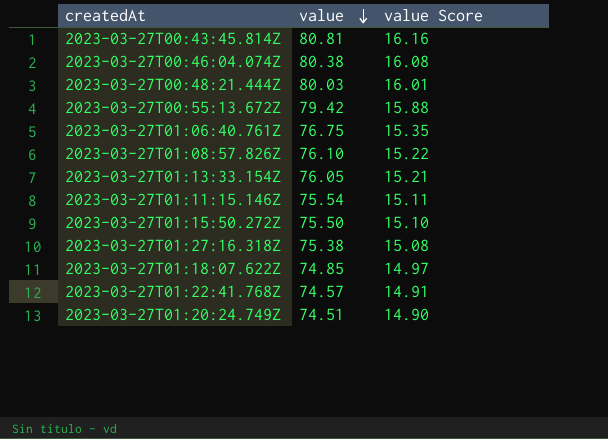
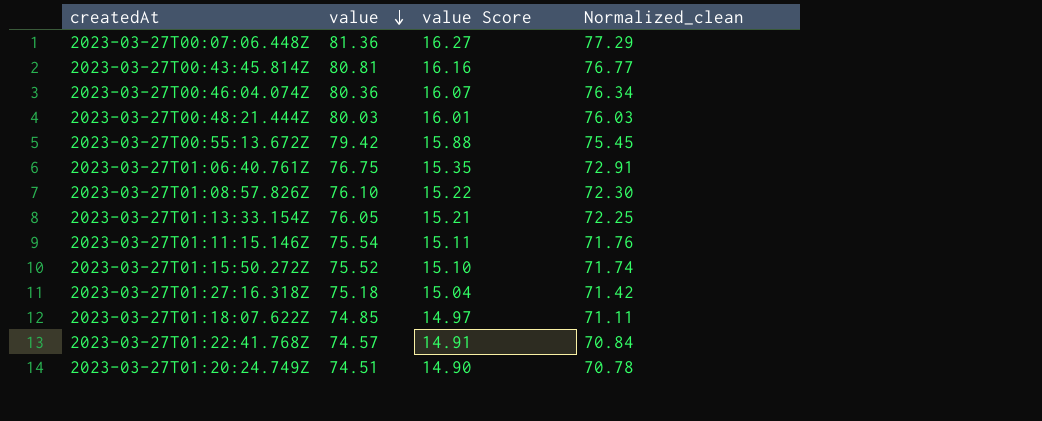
column Normalized_clean | formula: none -> [value] * 0.95
row 2023-03-27T00:07:06.448Z: none -> 81.36 | 16.27 | 77.29
2023-03-27T00:46:04.074Z | value: 80.38 -> 80.36
2023-03-27T00:46:04.074Z | value Score: 16.08 -> 16.07
2023-03-27T01:15:50.272Z | value: 75.50 -> 75.52
2023-03-27T01:27:16.318Z | value: 75.38 -> 75.18
2023-03-27T01:27:16.318Z | value Score: 15.08 -> 15.04

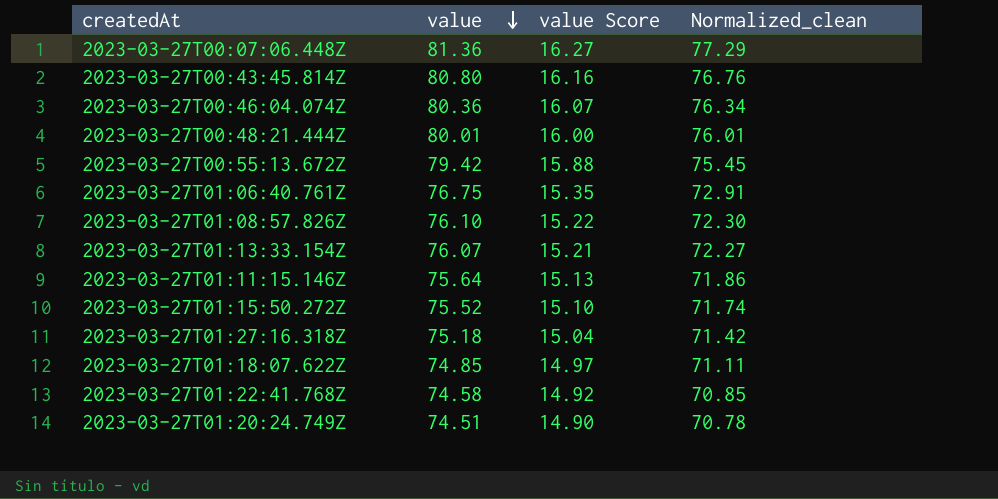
2023-03-27T00:43:45.814Z | value: 80.81 -> 80.80
2023-03-27T00:43:45.814Z | Normalized_clean: 76.77 -> 76.76
2023-03-27T00:48:21.444Z | value: 80.03 -> 80.01
2023-03-27T00:48:21.444Z | value Score: 16.01 -> 16.00
2023-03-27T00:48:21.444Z | Normalized_clean: 76.03 -> 76.01
2023-03-27T01:13:33.154Z | value: 76.05 -> 76.07
2023-03-27T01:13:33.154Z | Normalized_clean: 72.25 -> 72.27
2023-03-27T01:11:15.146Z | value: 75.54 -> 75.64
2023-03-27T01:11:15.146Z | value Score: 15.11 -> 15.13
2023-03-27T01:11:15.146Z | Normalized_clean: 71.76 -> 71.86
2023-03-27T01:22:41.768Z | value: 74.57 -> 74.58
2023-03-27T01:22:41.768Z | value Score: 14.91 -> 14.92
2023-03-27T01:22:41.768Z | Normalized_clean: 70.84 -> 70.85

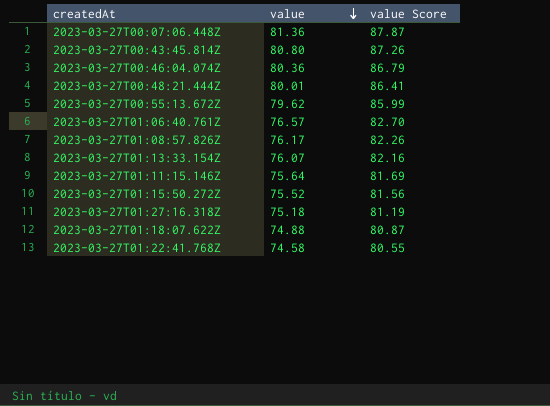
column Normalized_clean | formula: [value] * 0.95 -> none
column value Score | formula: [value] * 0.2 -> [value] * 1.08
row 2023-03-27T01:20:24.749Z: 74.51 | 14.90 | 70.78 -> none
2023-03-27T00:55:13.672Z | value: 79.42 -> 79.62
2023-03-27T01:06:40.761Z | value: 76.75 -> 76.57
2023-03-27T01:08:57.826Z | value: 76.10 -> 76.17
2023-03-27T01:18:07.622Z | value: 74.85 -> 74.88

